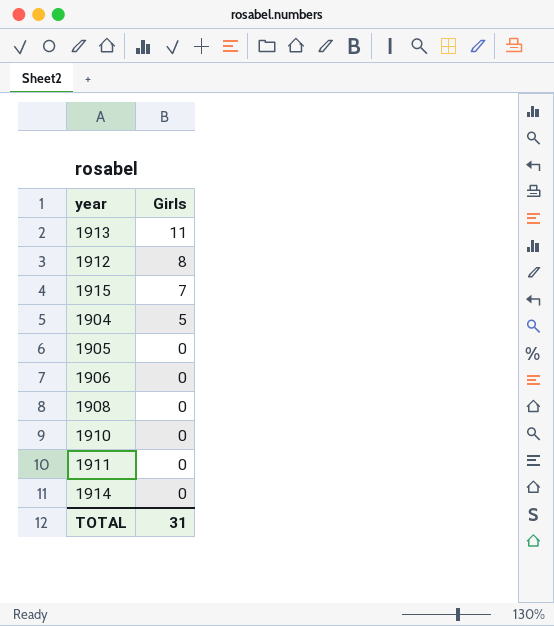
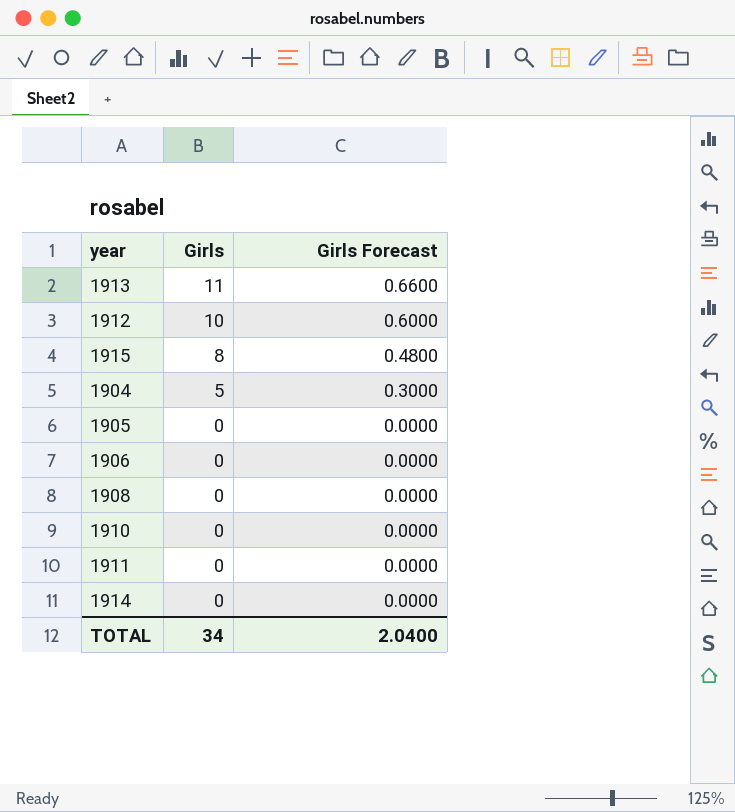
column Girls Forecast | formula: none -> [Girls] * 0.06
1912 | Girls: 8 -> 10
1915 | Girls: 7 -> 8
TOTAL | Girls: 31 -> 34

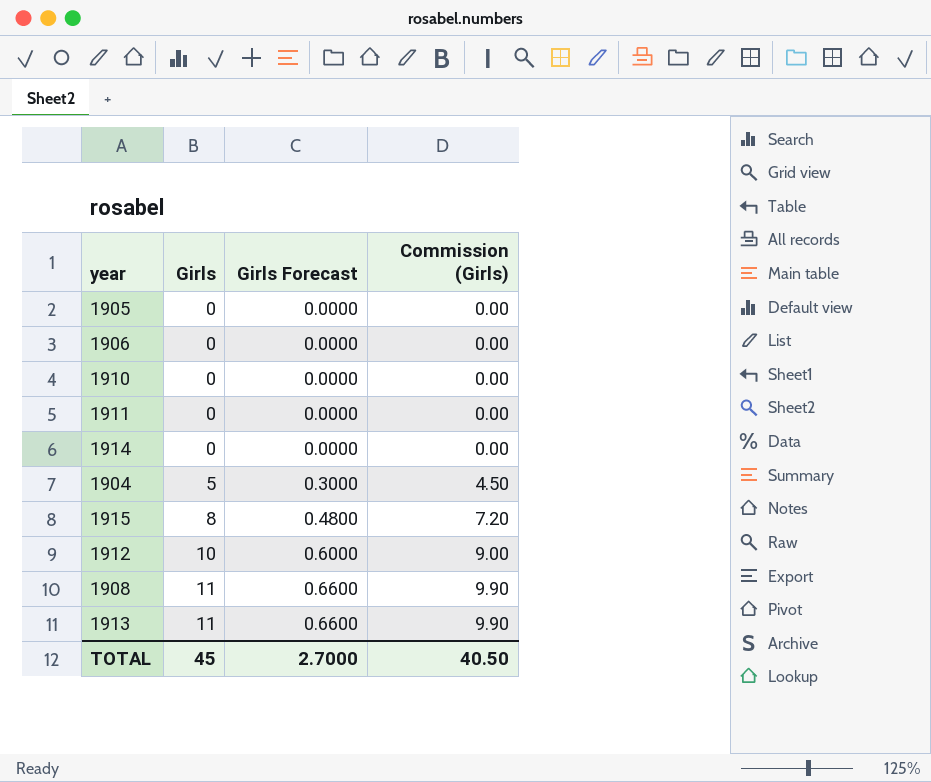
row order: Girls descending -> Girls ascending
column Commission (Girls) | formula: none -> [Girls] * 0.9
1908 | Girls: 0 -> 11
1908 | Girls Forecast: 0.0000 -> 0.6600
TOTAL | Girls: 34 -> 45
TOTAL | Girls Forecast: 2.0400 -> 2.7000

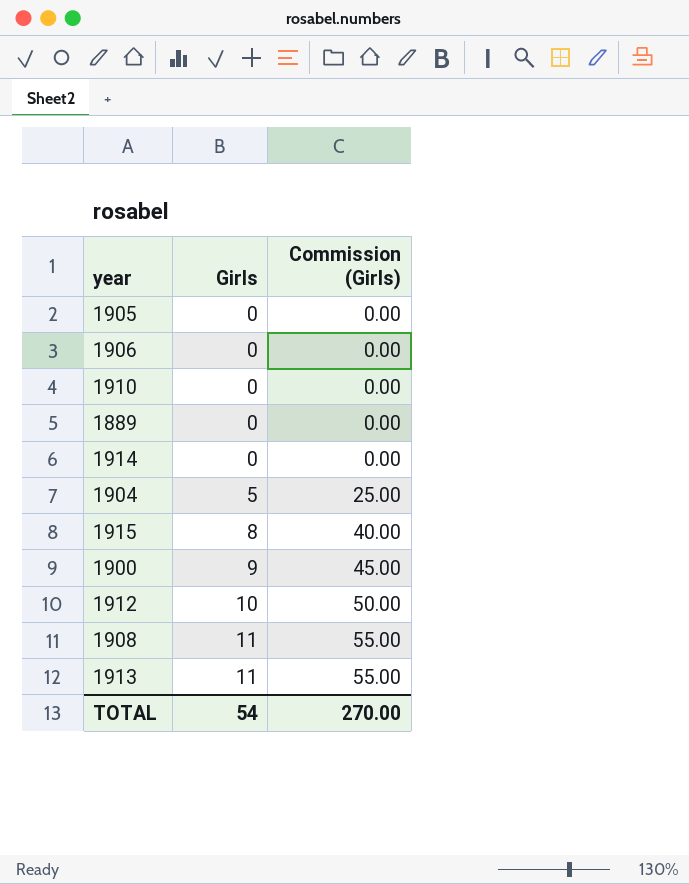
column Girls Forecast | formula: [Girls] * 0.06 -> none
column Commission (Girls) | formula: [Girls] * 0.9 -> [Girls] * 5
row 1911: 0 | 0.0000 | 0.00 -> none
row 1889: none -> 0 | 0.00
row 1900: none -> 9 | 45.00
TOTAL | Girls: 45 -> 54
TOTAL | Commission (Girls): 40.50 -> 270.00

